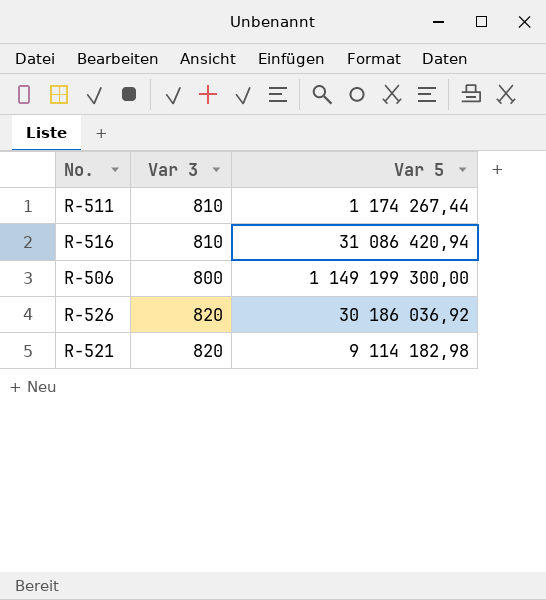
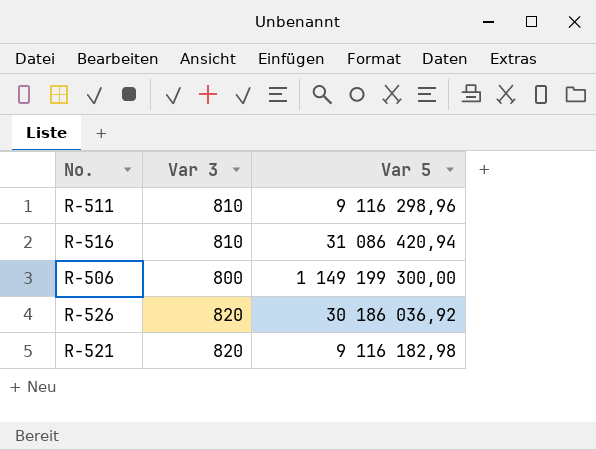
R-511 | Var 5: 1 174 267,44 -> 9 116 298,96
R-521 | Var 5: 9 114 182,98 -> 9 116 182,98

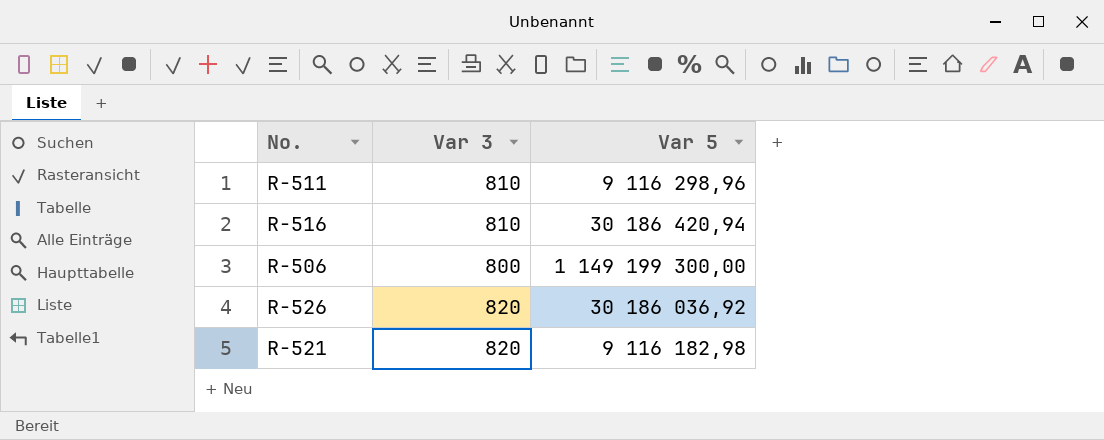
R-516 | Var 5: 31 086 420,94 -> 30 186 420,94

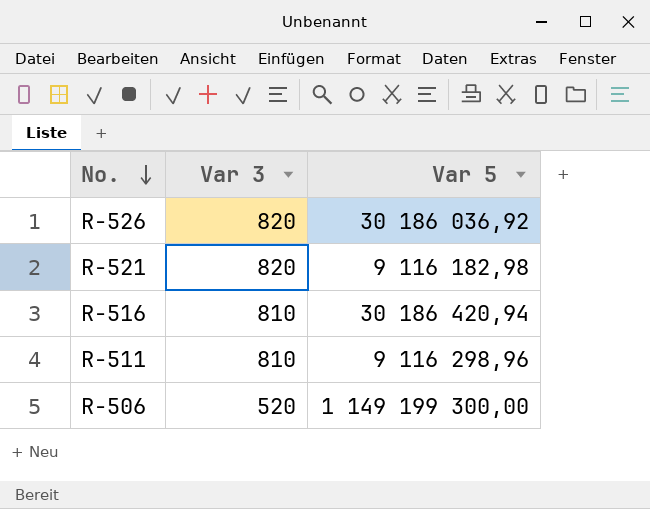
row order: none -> No. descending
R-506 | Var 3: 800 -> 520

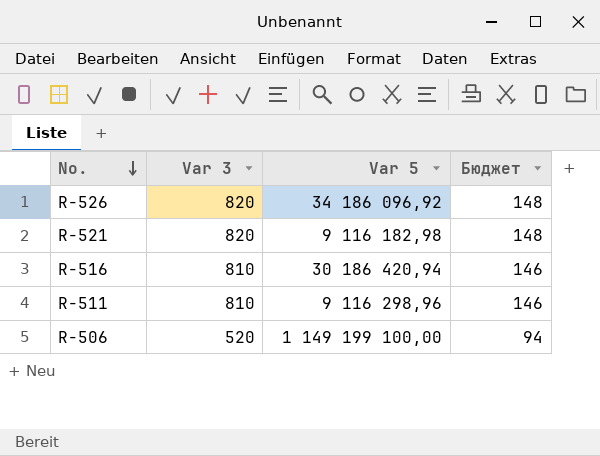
column Бюджет | formula: none -> [Var 3] * 0,18
R-526 | Var 5: 30 186 036,92 -> 34 186 096,92
R-506 | Var 5: 1 149 199 300,00 -> 1 149 199 100,00

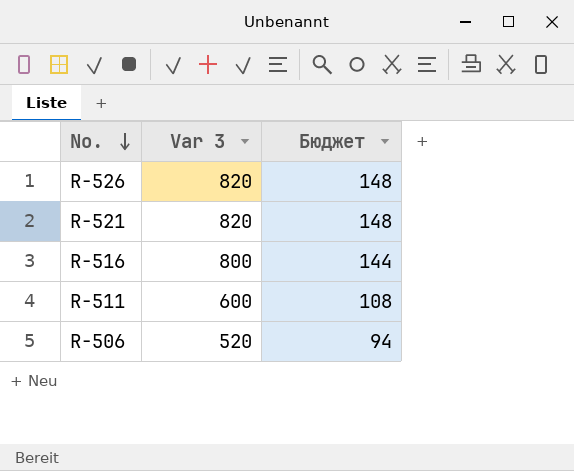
column Var 5 | position: 3 -> none
R-516 | Var 3: 810 -> 800
R-516 | Бюджет: 146 -> 144
R-511 | Var 3: 810 -> 600
R-511 | Бюджет: 146 -> 108

